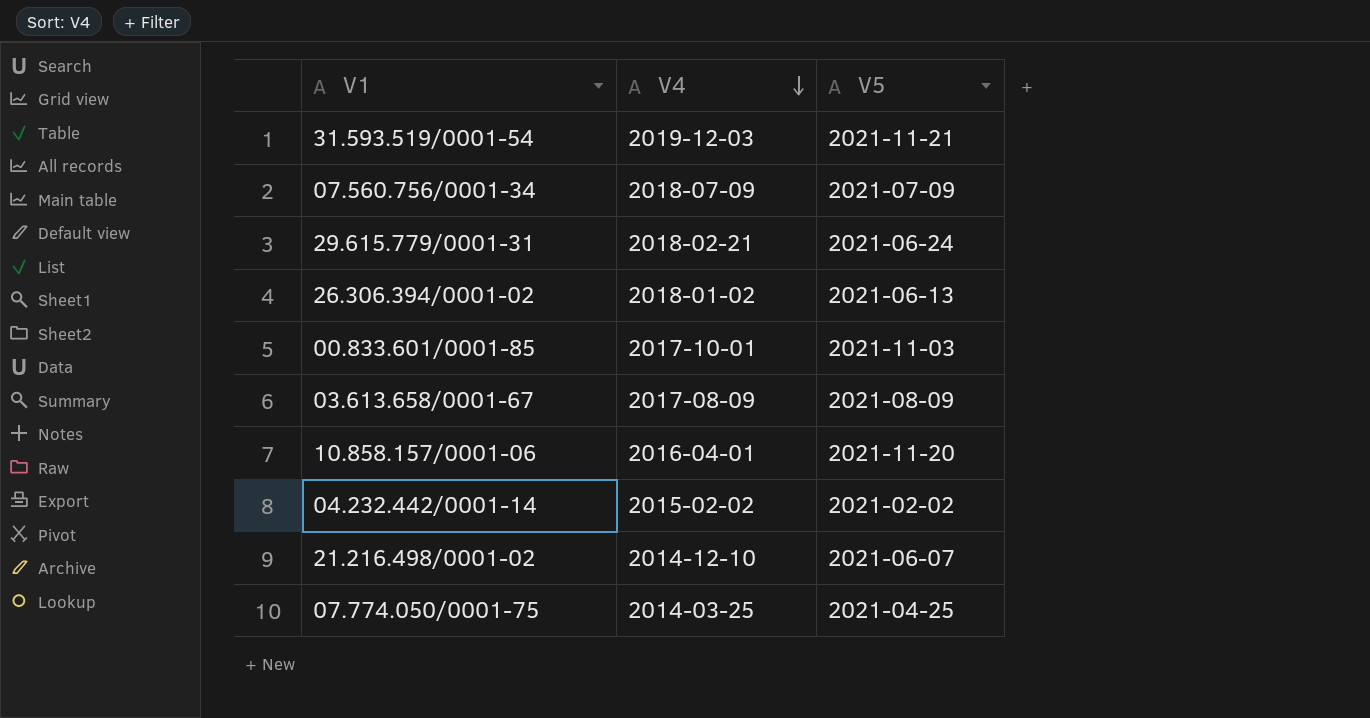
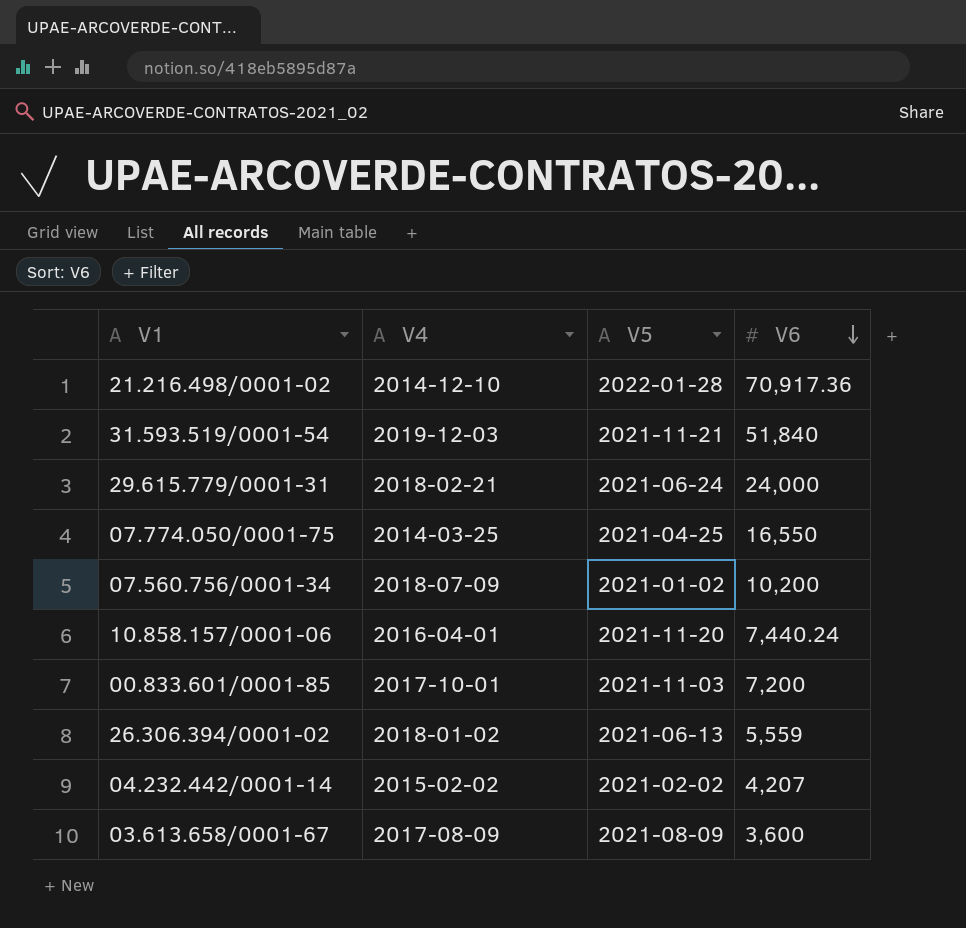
row order: V4 descending -> V6 descending
column V6 | position: none -> 4
21.216.498/0001-02 | V5: 2021-06-07 -> 2022-01-28
07.560.756/0001-34 | V5: 2021-07-09 -> 2021-01-02

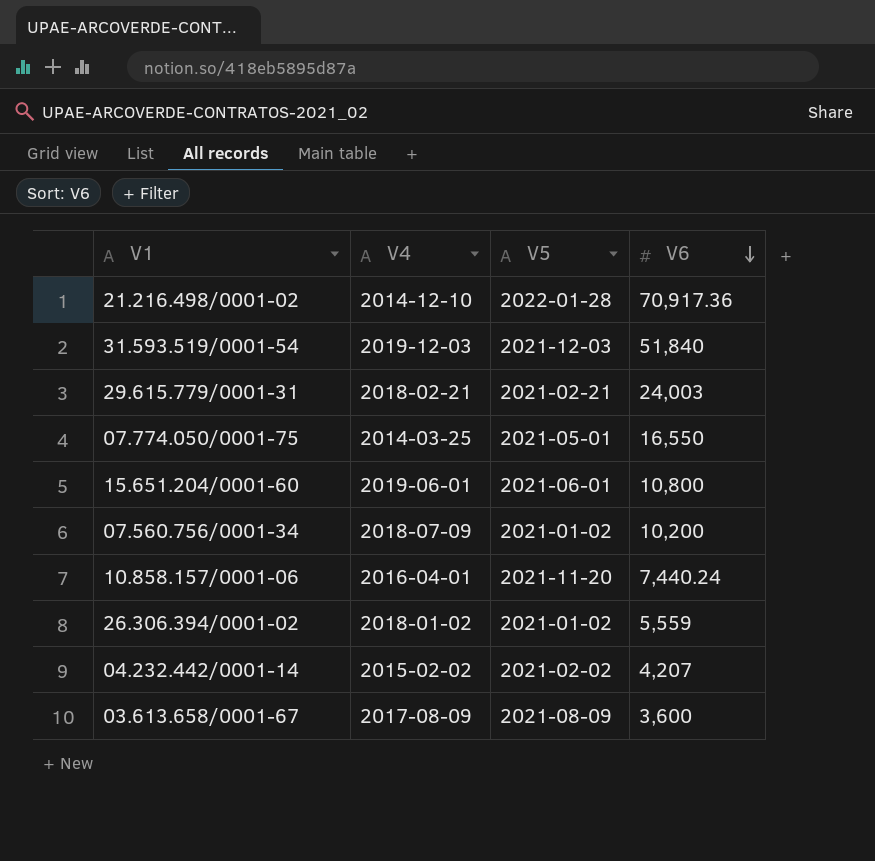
row 00.833.601/0001-85: 2017-10-01 | 2021-11-03 | 7,200 -> none
31.593.519/0001-54 | V5: 2021-11-21 -> 2021-12-03
29.615.779/0001-31 | V5: 2021-06-24 -> 2021-02-21
29.615.779/0001-31 | V6: 24,000 -> 24,003
07.774.050/0001-75 | V5: 2021-04-25 -> 2021-05-01
row 15.651.204/0001-60: none -> 2019-06-01 | 2021-06-01 | 10,800
26.306.394/0001-02 | V5: 2021-06-13 -> 2021-01-02

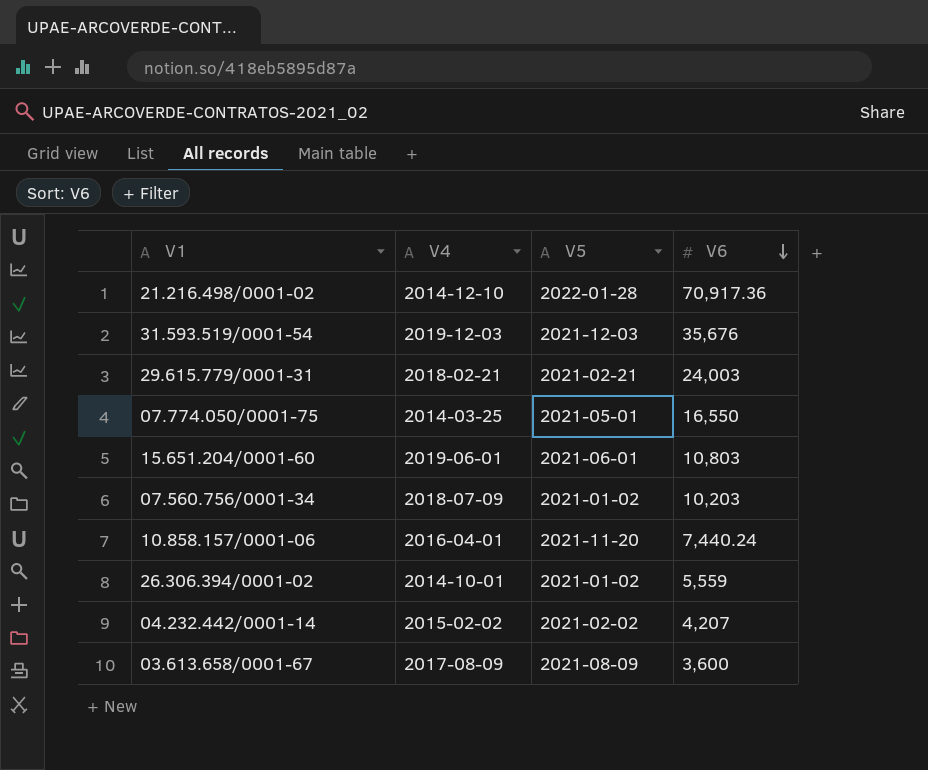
31.593.519/0001-54 | V6: 51,840 -> 35,676
15.651.204/0001-60 | V6: 10,800 -> 10,803
07.560.756/0001-34 | V6: 10,200 -> 10,203
26.306.394/0001-02 | V4: 2018-01-02 -> 2014-10-01

